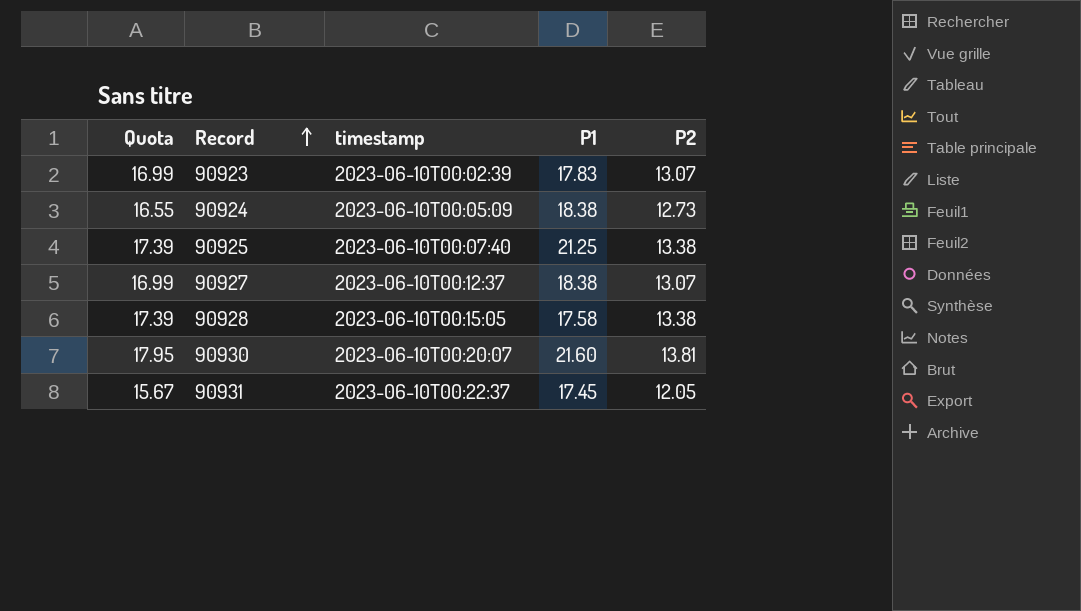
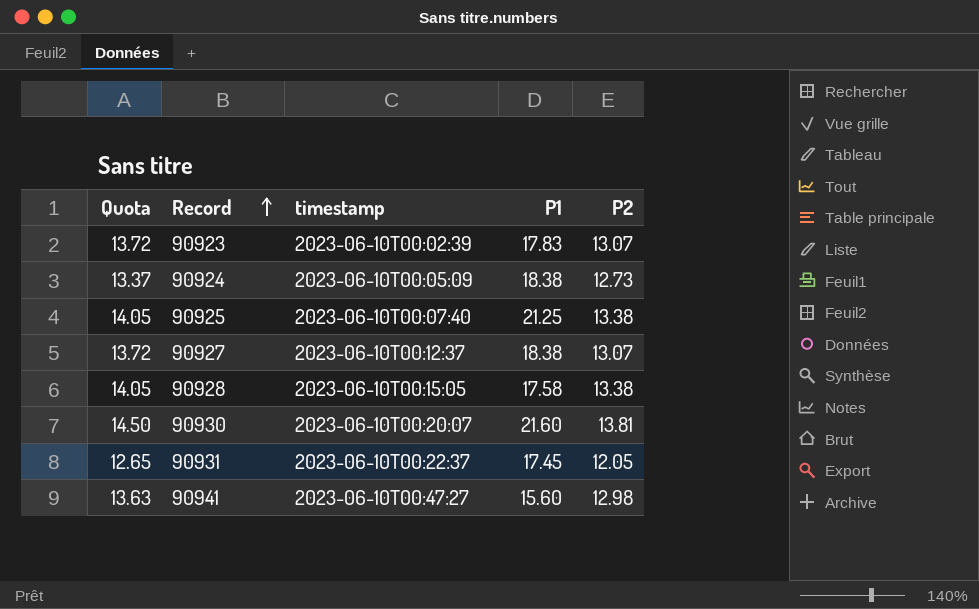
column Quota | formula: [P2] * 1.3 -> [P2] * 1.05
row 90941: none -> 13.63 | 2023-06-10T00:47:27 | 15.60 | 12.98

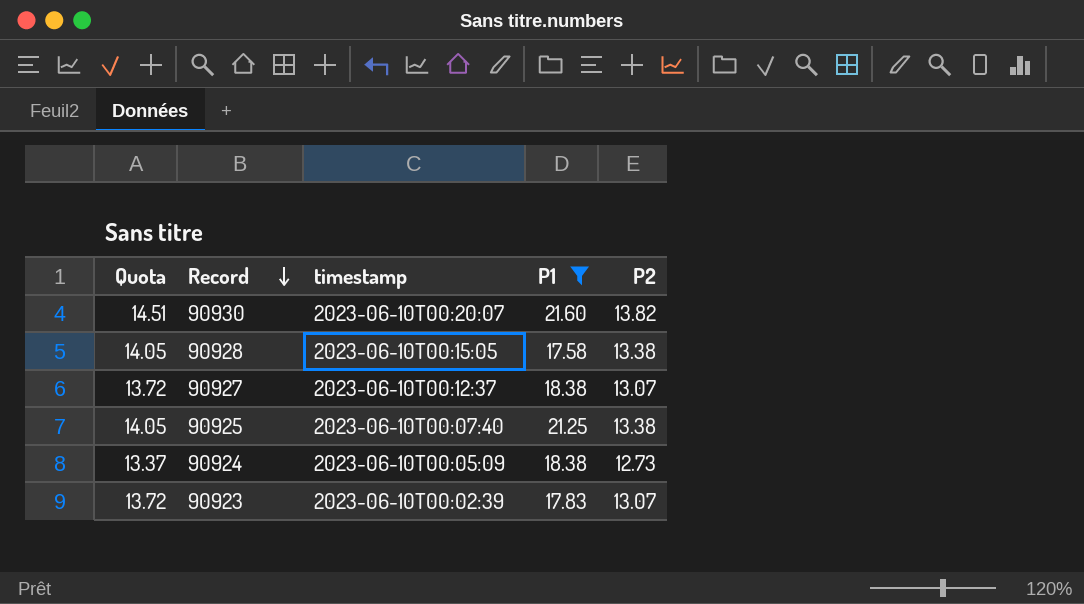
filter: none -> P1 >= 17.58
row order: Record ascending -> Record descending
90930 | Quota: 14.50 -> 14.51
90930 | P2: 13.81 -> 13.82

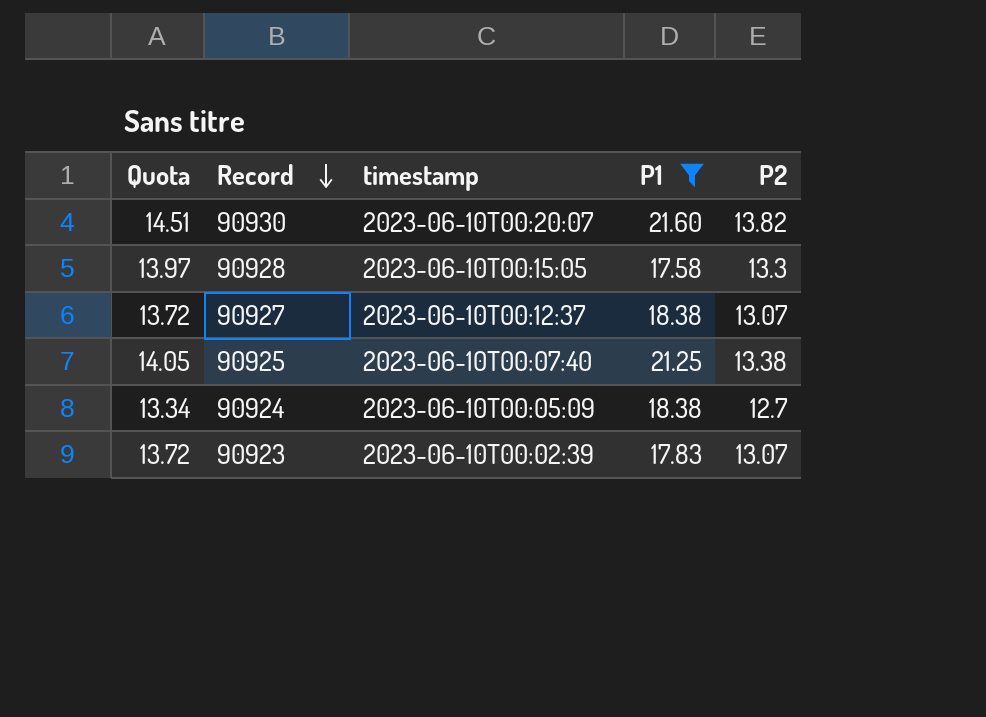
90928 | Quota: 14.05 -> 13.97
90928 | P2: 13.38 -> 13.3
90924 | Quota: 13.37 -> 13.34
90924 | P2: 12.73 -> 12.7

